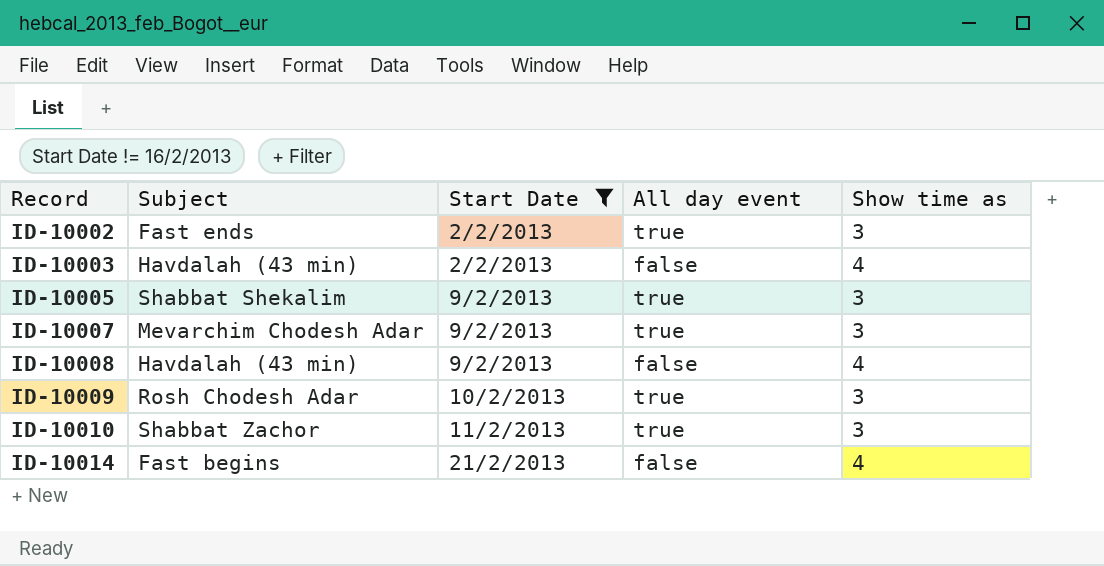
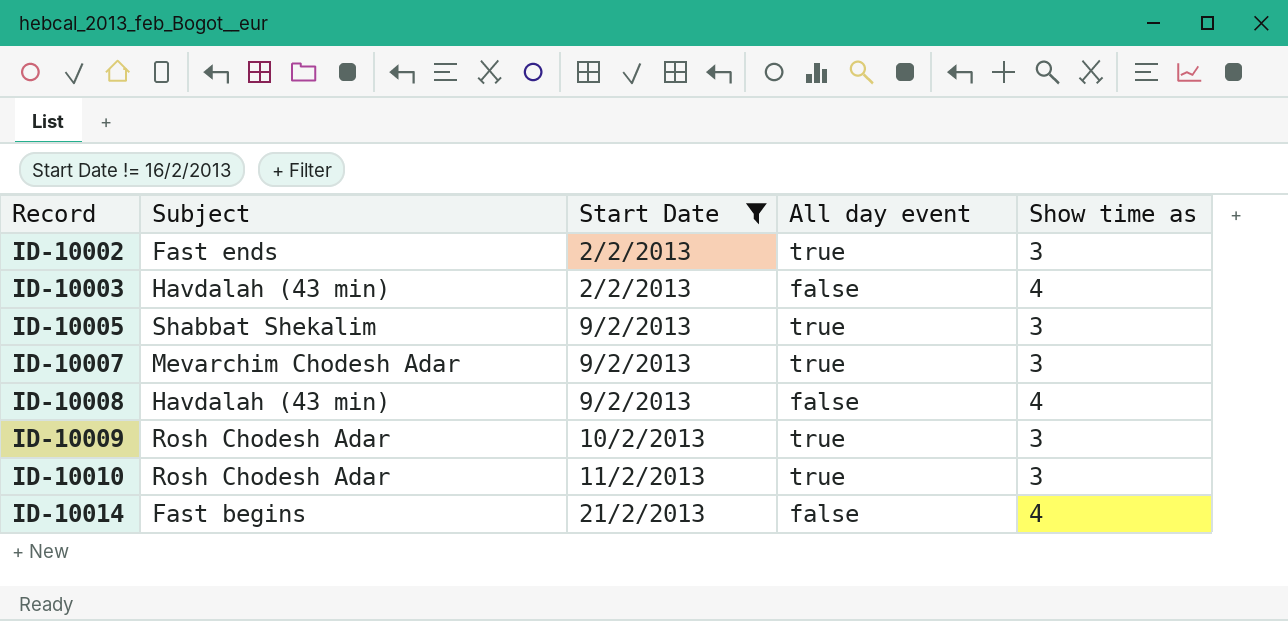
ID-10010 | Subject: Shabbat Zachor -> Rosh Chodesh Adar

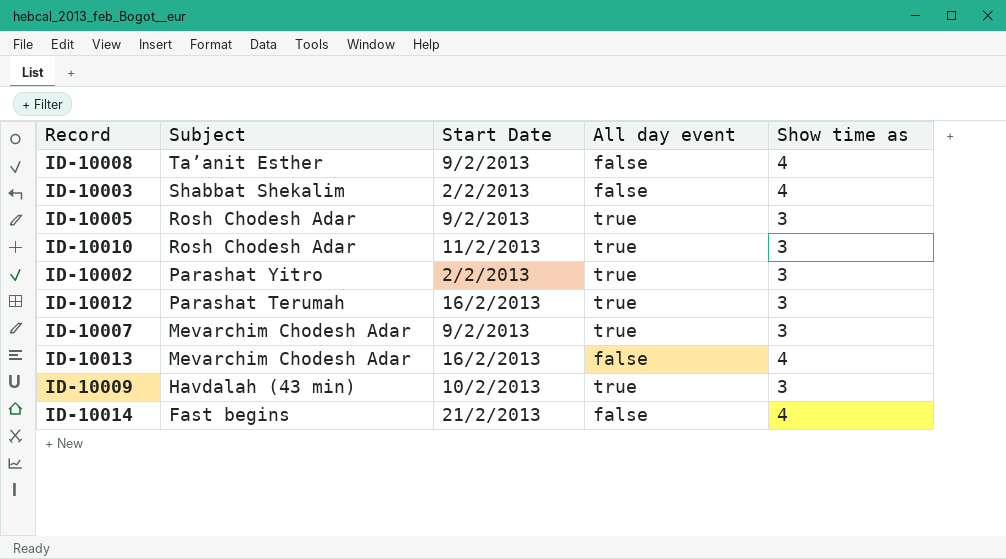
filter: Start Date != 16/2/2013 -> none
row order: Record ascending -> Subject descending
ID-10008 | Subject: Havdalah (43 min) -> Ta’anit Esther
ID-10003 | Subject: Havdalah (43 min) -> Shabbat Shekalim
ID-10005 | Subject: Shabbat Shekalim -> Rosh Chodesh Adar
ID-10002 | Subject: Fast ends -> Parashat Yitro
ID-10009 | Subject: Rosh Chodesh Adar -> Havdalah (43 min)

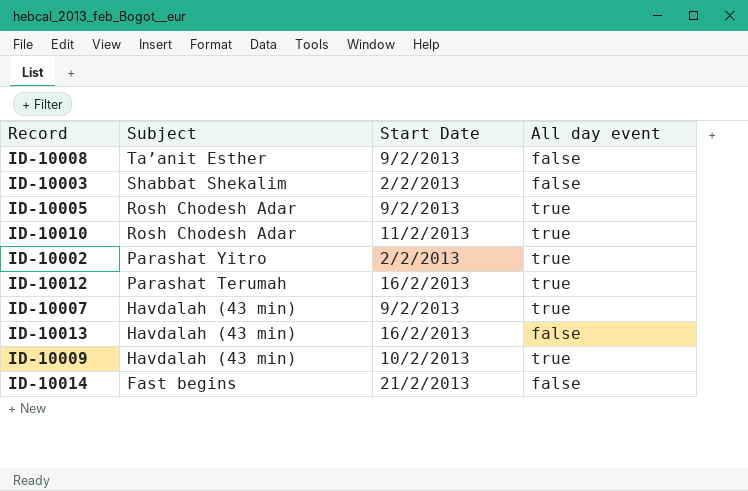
column Show time as | position: 5 -> none
ID-10007 | Subject: Mevarchim Chodesh Adar -> Havdalah (43 min)
ID-10013 | Subject: Mevarchim Chodesh Adar -> Havdalah (43 min)

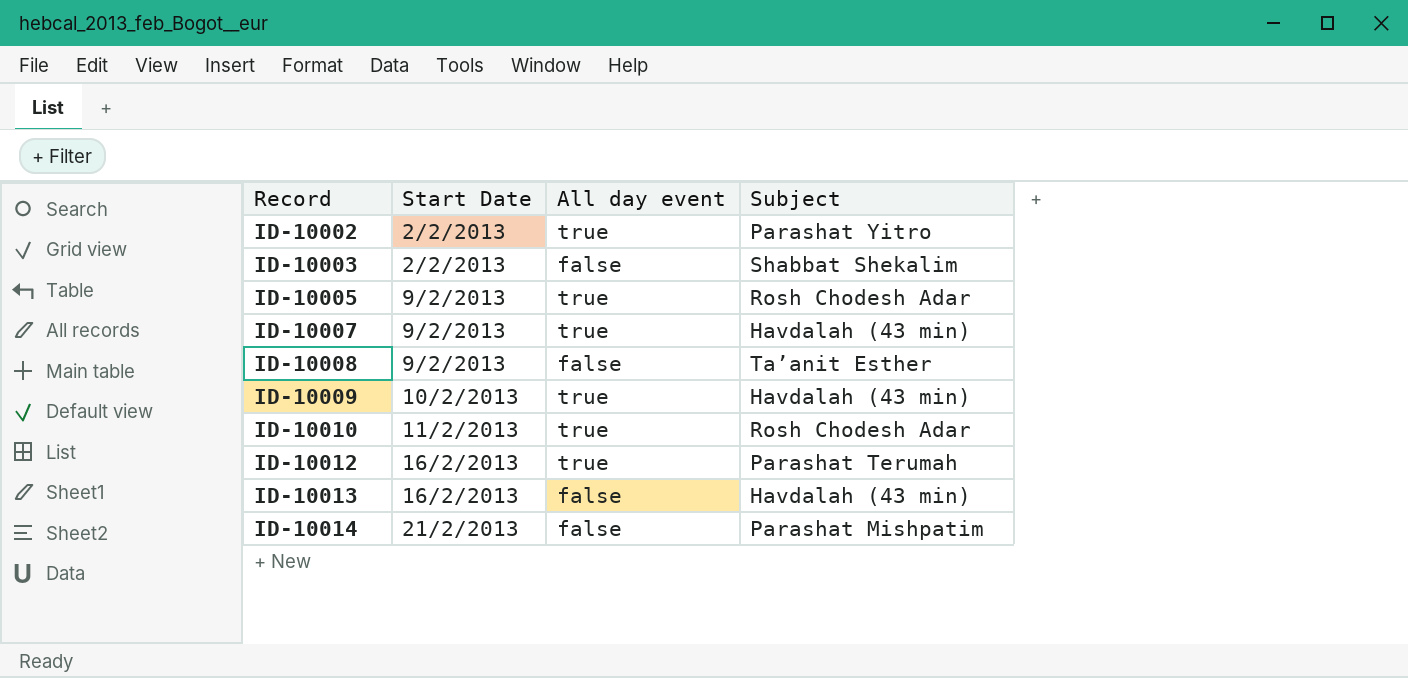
row order: Subject descending -> Record ascending
column Subject | position: 2 -> 4
ID-10014 | Subject: Fast begins -> Parashat Mishpatim

